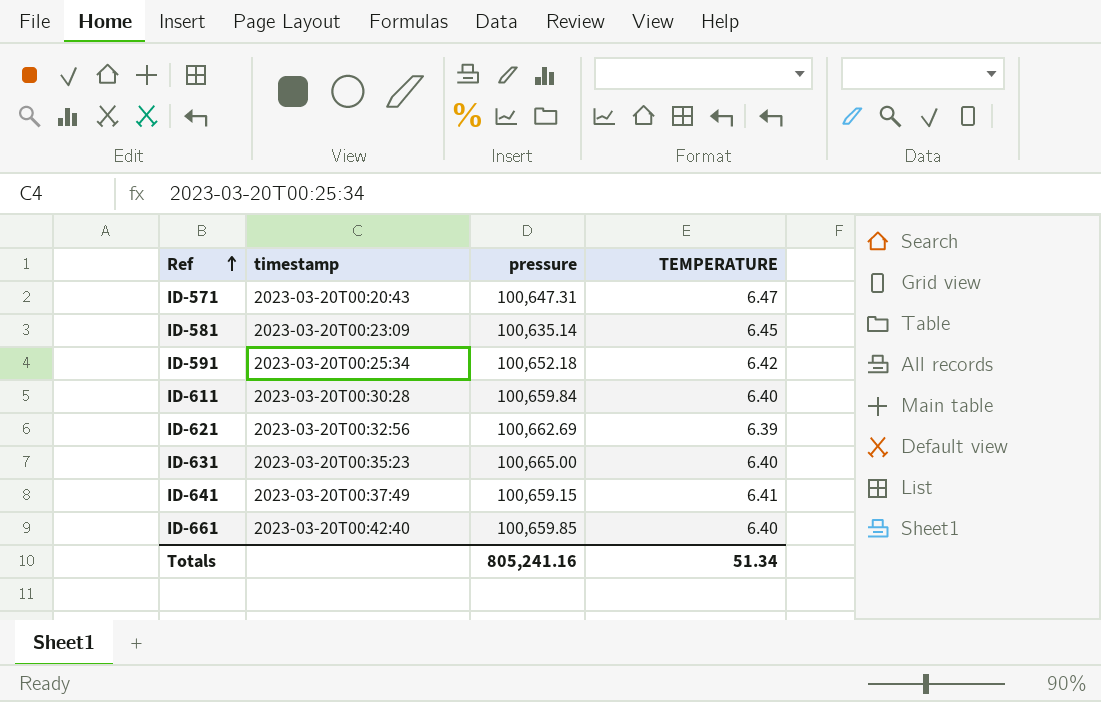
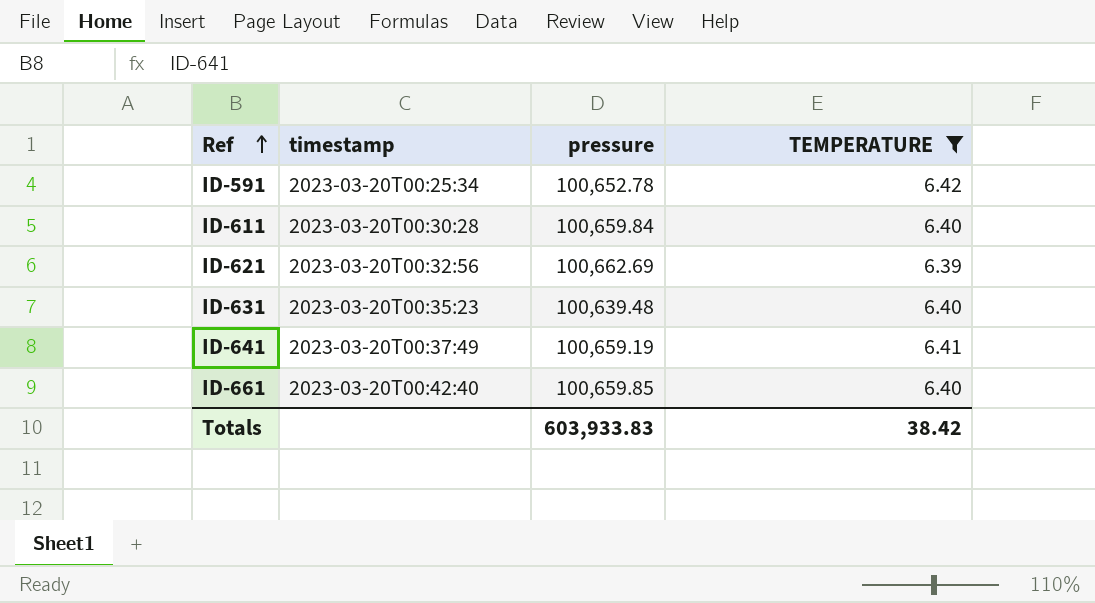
filter: none -> TEMPERATURE <= 6.42
ID-591 | pressure: 100,652.18 -> 100,652.78
ID-631 | pressure: 100,665.00 -> 100,639.48
ID-641 | pressure: 100,659.15 -> 100,659.19
Totals | pressure: 805,241.16 -> 603,933.83
Totals | TEMPERATURE: 51.34 -> 38.42

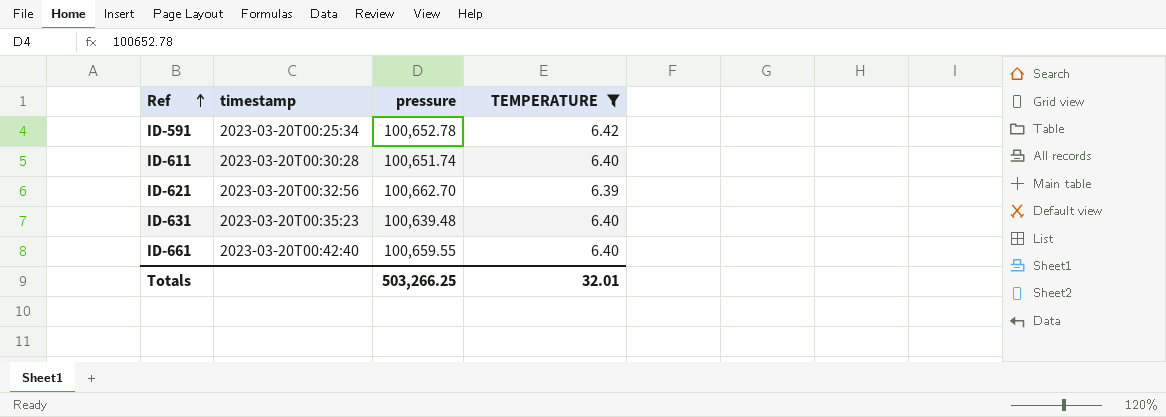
row ID-641: 2023-03-20T00:37:49 | 100,659.19 | 6.41 -> none
ID-611 | pressure: 100,659.84 -> 100,651.74
ID-621 | pressure: 100,662.69 -> 100,662.70
ID-661 | pressure: 100,659.85 -> 100,659.55
Totals | pressure: 603,933.83 -> 503,266.25
Totals | TEMPERATURE: 38.42 -> 32.01

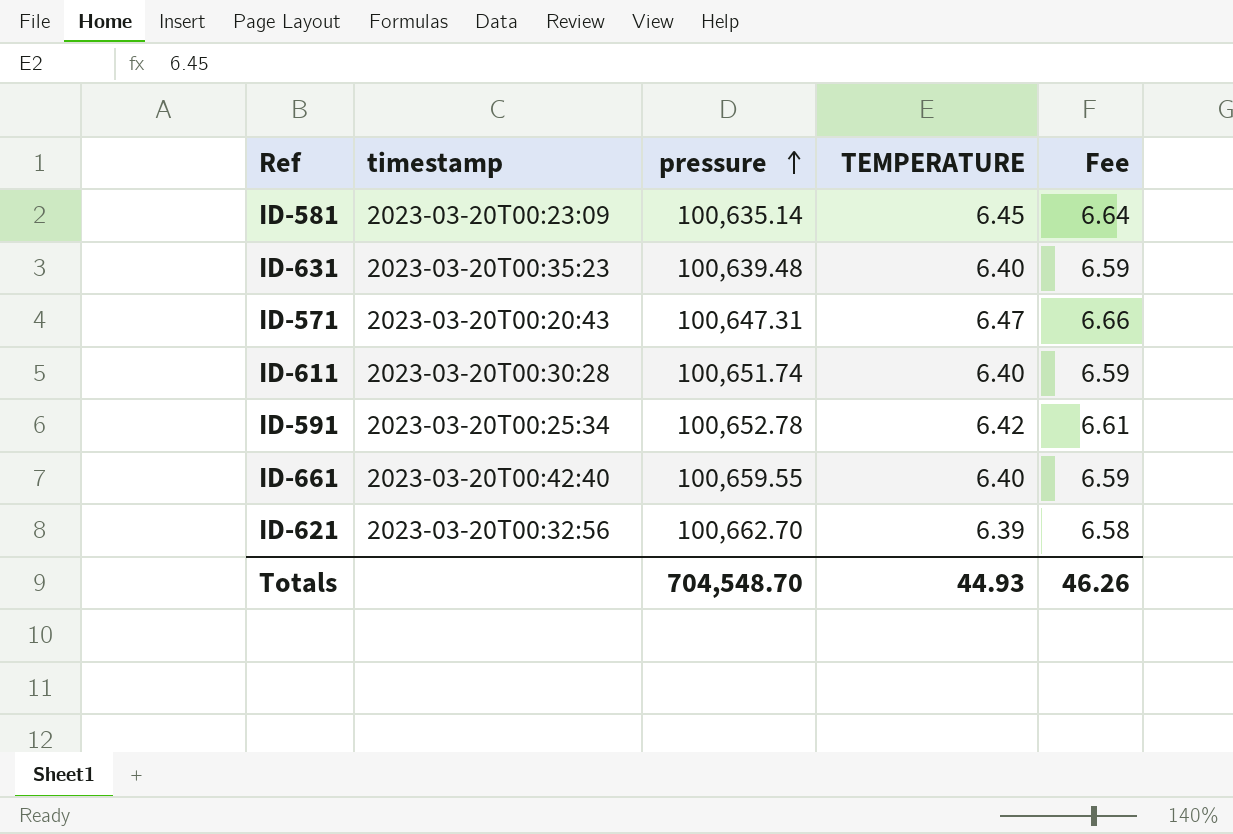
filter: TEMPERATURE <= 6.42 -> none
row order: Ref ascending -> pressure ascending
column Fee | formula: none -> [TEMPERATURE] * 1.03
Totals | pressure: 503,266.25 -> 704,548.70
Totals | TEMPERATURE: 32.01 -> 44.93

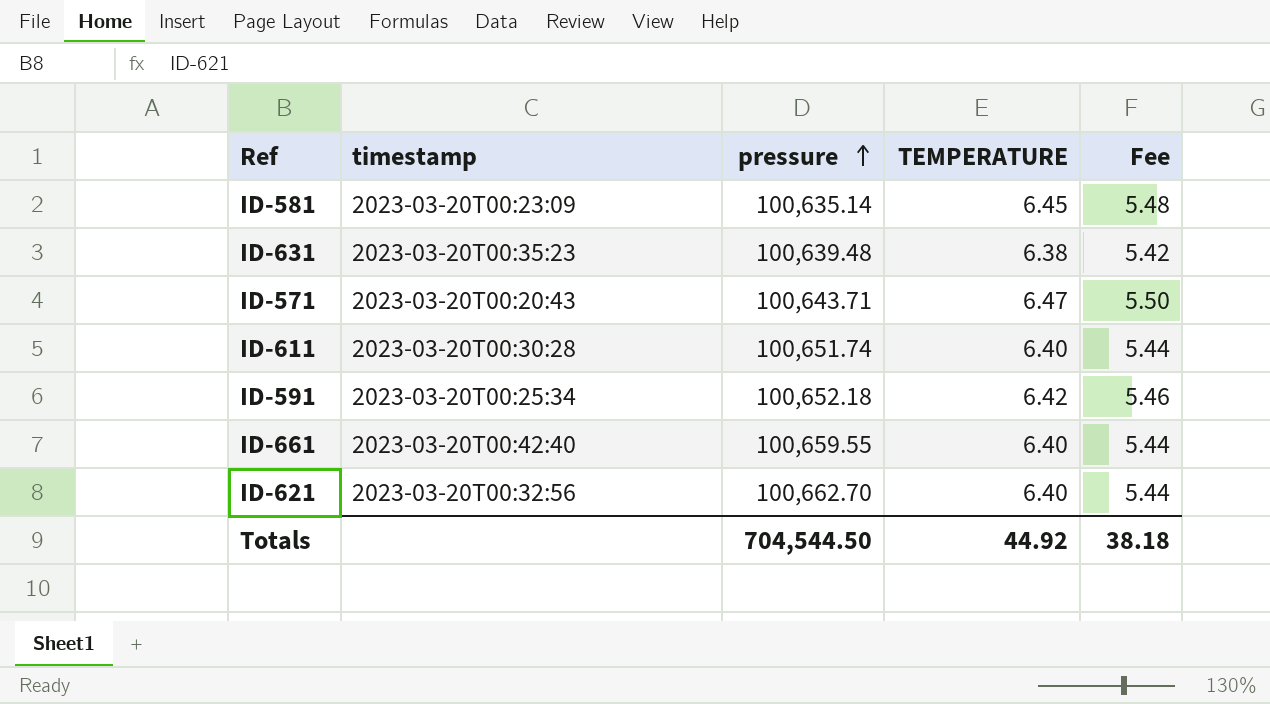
column Fee | formula: [TEMPERATURE] * 1.03 -> [TEMPERATURE] * 0.85
ID-631 | TEMPERATURE: 6.40 -> 6.38
ID-571 | pressure: 100,647.31 -> 100,643.71
ID-591 | pressure: 100,652.78 -> 100,652.18
ID-621 | TEMPERATURE: 6.39 -> 6.40
Totals | pressure: 704,548.70 -> 704,544.50
Totals | TEMPERATURE: 44.93 -> 44.92
Totals | Fee: 46.26 -> 38.18

